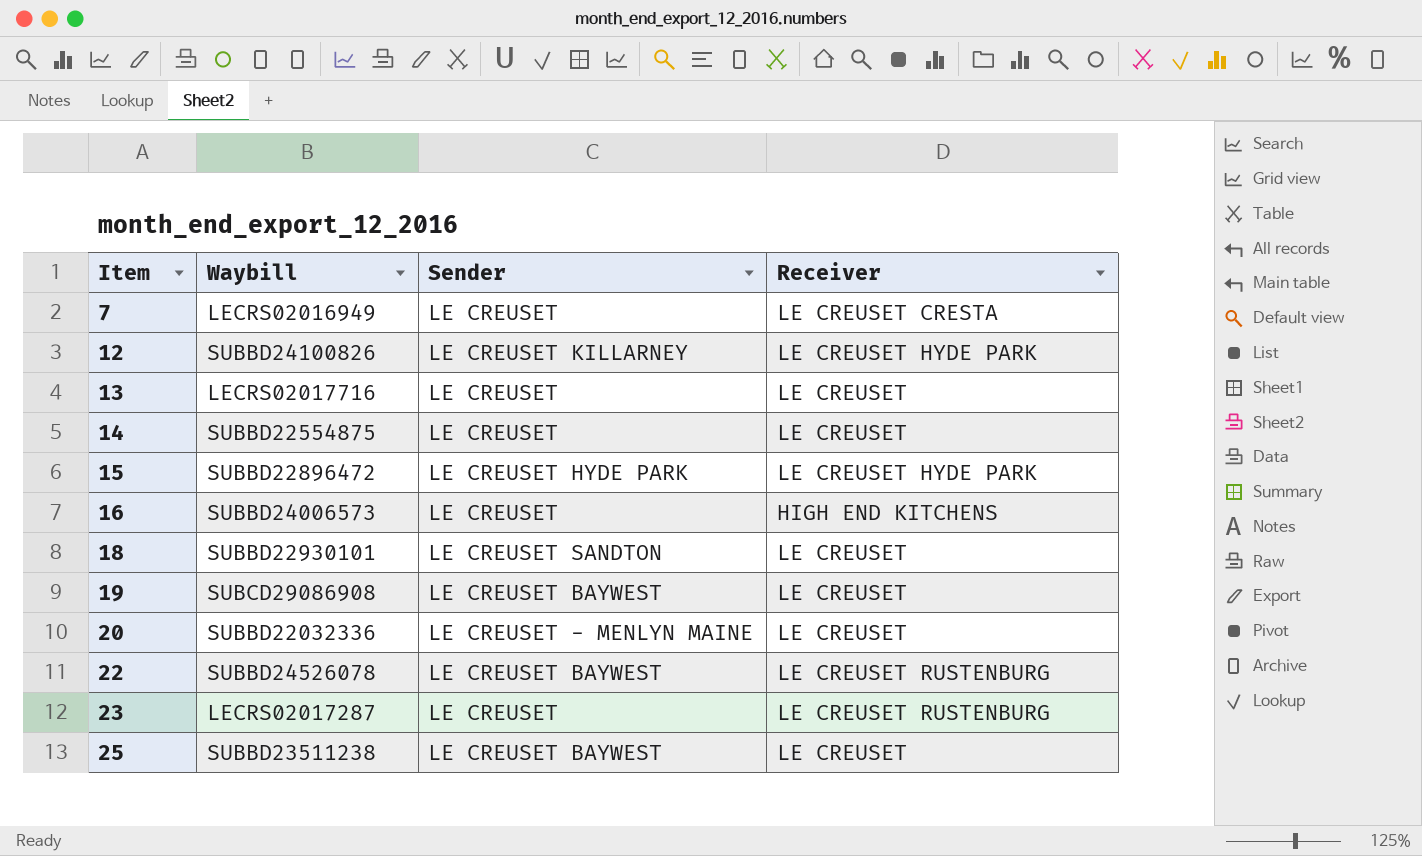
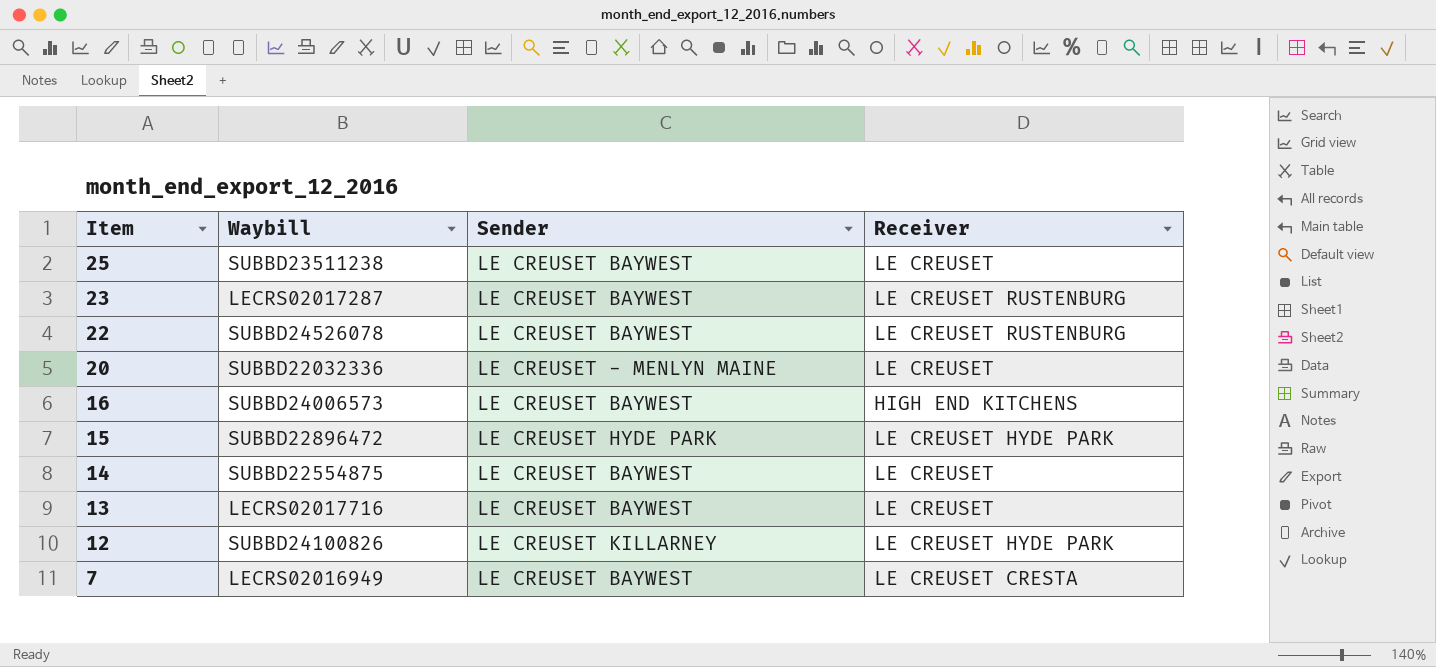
row order: Item ascending -> Item descending
row 18: SUBBD22930101 | LE CREUSET SANDTON | LE CREUSET -> none
row 19: SUBCD29086908 | LE CREUSET BAYWEST | LE CREUSET -> none
23 | Sender: LE CREUSET -> LE CREUSET BAYWEST
16 | Sender: LE CREUSET -> LE CREUSET BAYWEST
14 | Sender: LE CREUSET -> LE CREUSET BAYWEST
13 | Sender: LE CREUSET -> LE CREUSET BAYWEST
7 | Sender: LE CREUSET -> LE CREUSET BAYWEST

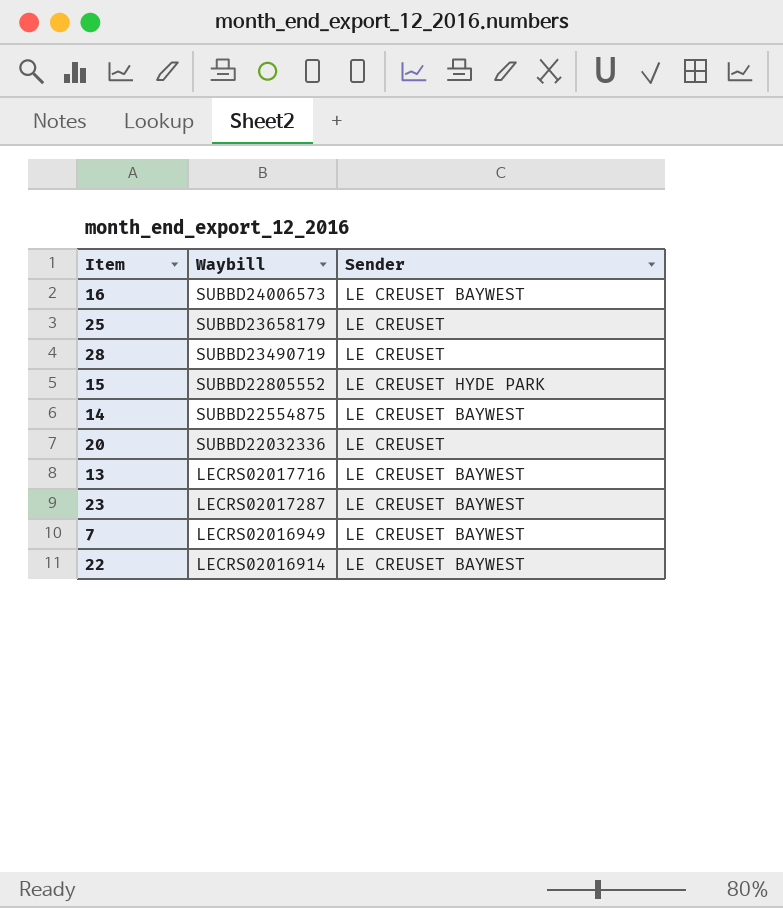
row order: Item descending -> Waybill descending
column Receiver | position: 4 -> none
row 12: SUBBD24100826 | LE CREUSET KILLARNEY | LE CREUSET HYDE PARK -> none
25 | Waybill: SUBBD23511238 -> SUBBD23658179
25 | Sender: LE CREUSET BAYWEST -> LE CREUSET
row 28: none -> SUBBD23490719 | LE CREUSET
15 | Waybill: SUBBD22896472 -> SUBBD22805552
20 | Sender: LE CREUSET - MENLYN MAINE -> LE CREUSET
22 | Waybill: SUBBD24526078 -> LECRS02016914

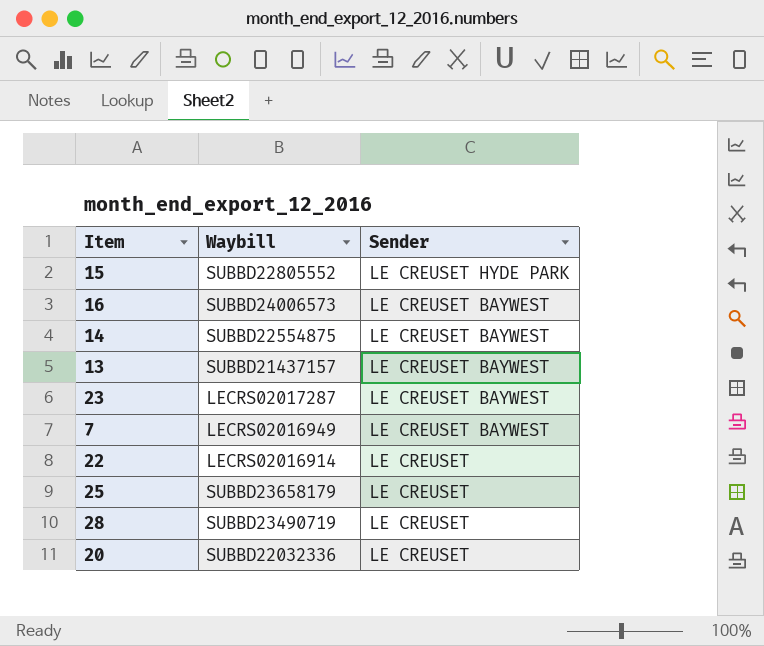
row order: Waybill descending -> Sender descending
13 | Waybill: LECRS02017716 -> SUBBD21437157
22 | Sender: LE CREUSET BAYWEST -> LE CREUSET

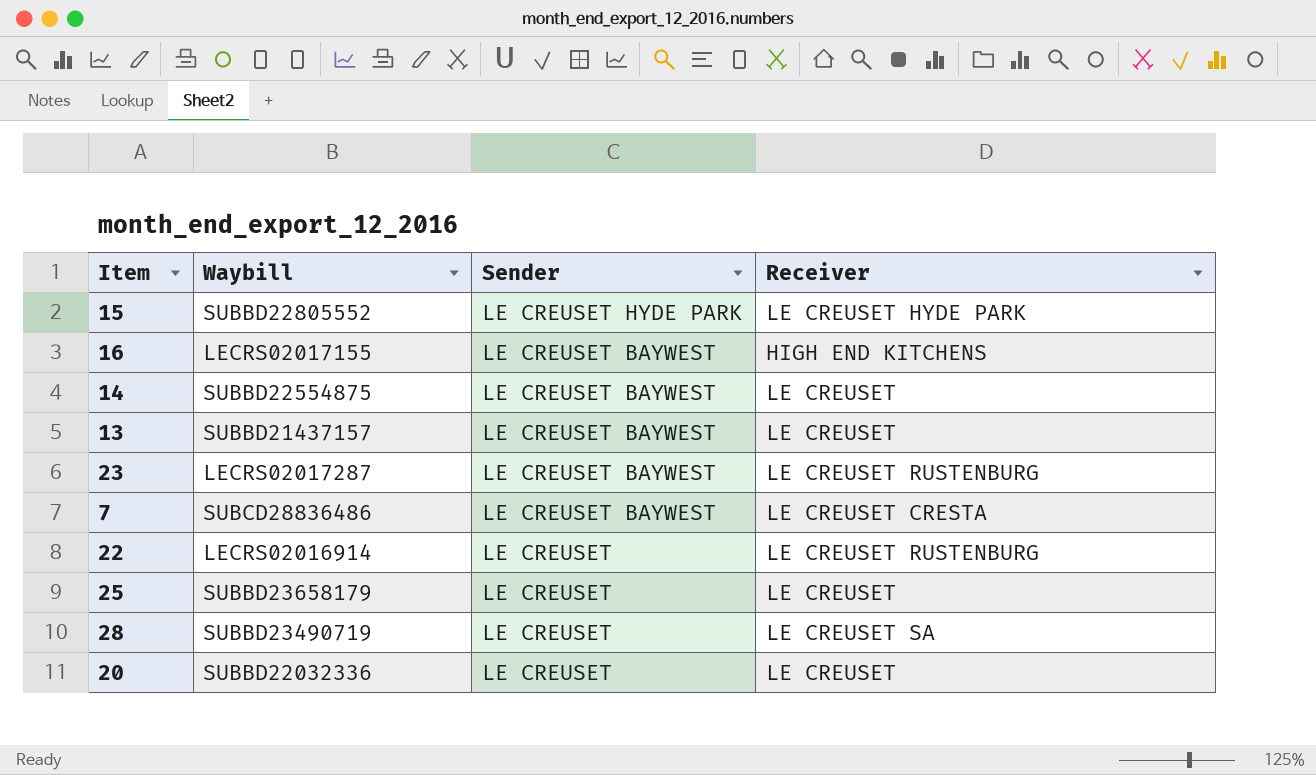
column Receiver | position: none -> 4
16 | Waybill: SUBBD24006573 -> LECRS02017155
7 | Waybill: LECRS02016949 -> SUBCD28836486

